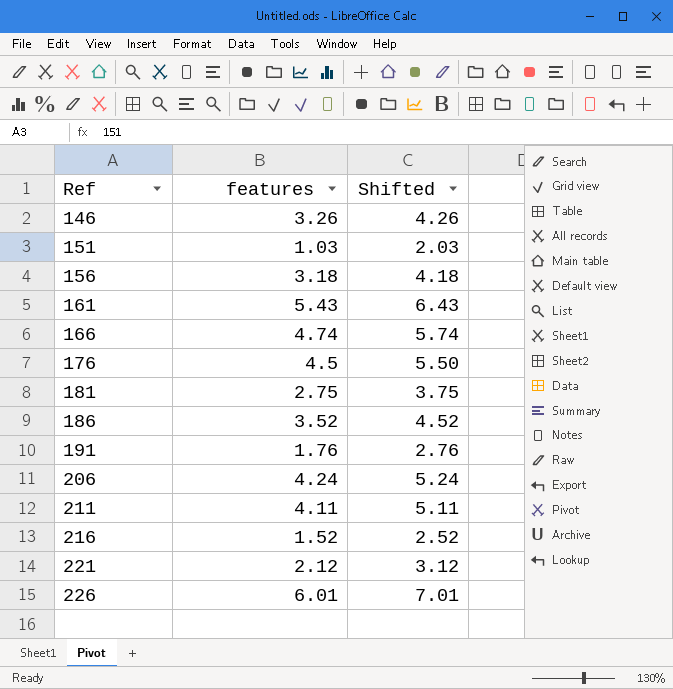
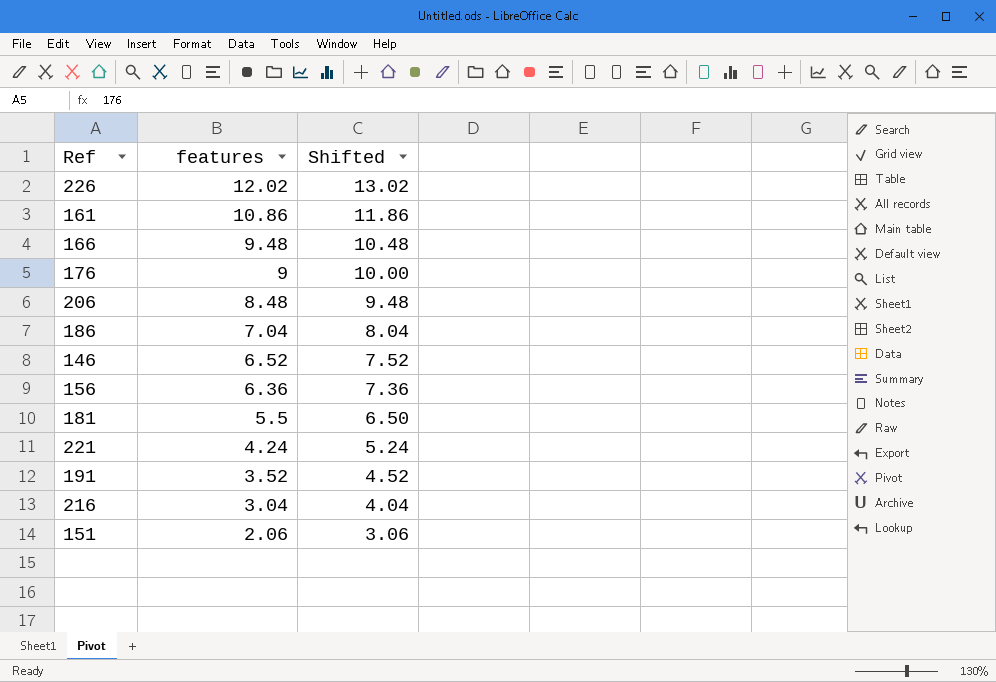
row order: Ref ascending -> features descending
row 211: 4.11 | 5.11 -> none
226 | features: 6.01 -> 12.02
226 | Shifted: 7.01 -> 13.02
161 | features: 5.43 -> 10.86
161 | Shifted: 6.43 -> 11.86
166 | features: 4.74 -> 9.48
166 | Shifted: 5.74 -> 10.48
176 | features: 4.5 -> 9
176 | Shifted: 5.50 -> 10.00
206 | features: 4.24 -> 8.48
206 | Shifted: 5.24 -> 9.48
186 | features: 3.52 -> 7.04
186 | Shifted: 4.52 -> 8.04
146 | features: 3.26 -> 6.52
146 | Shifted: 4.26 -> 7.52
156 | features: 3.18 -> 6.36
156 | Shifted: 4.18 -> 7.36
181 | features: 2.75 -> 5.5
181 | Shifted: 3.75 -> 6.50
221 | features: 2.12 -> 4.24
221 | Shifted: 3.12 -> 5.24
191 | features: 1.76 -> 3.52
191 | Shifted: 2.76 -> 4.52
216 | features: 1.52 -> 3.04
216 | Shifted: 2.52 -> 4.04
151 | features: 1.03 -> 2.06
151 | Shifted: 2.03 -> 3.06

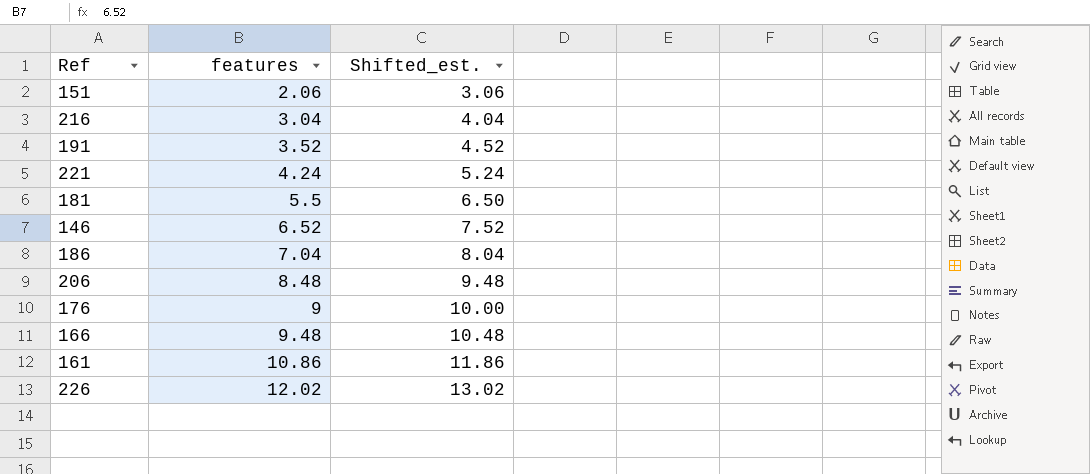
row order: features descending -> features ascending
column name: Shifted -> Shifted_est.
row 156: 6.36 | 7.36 -> none

